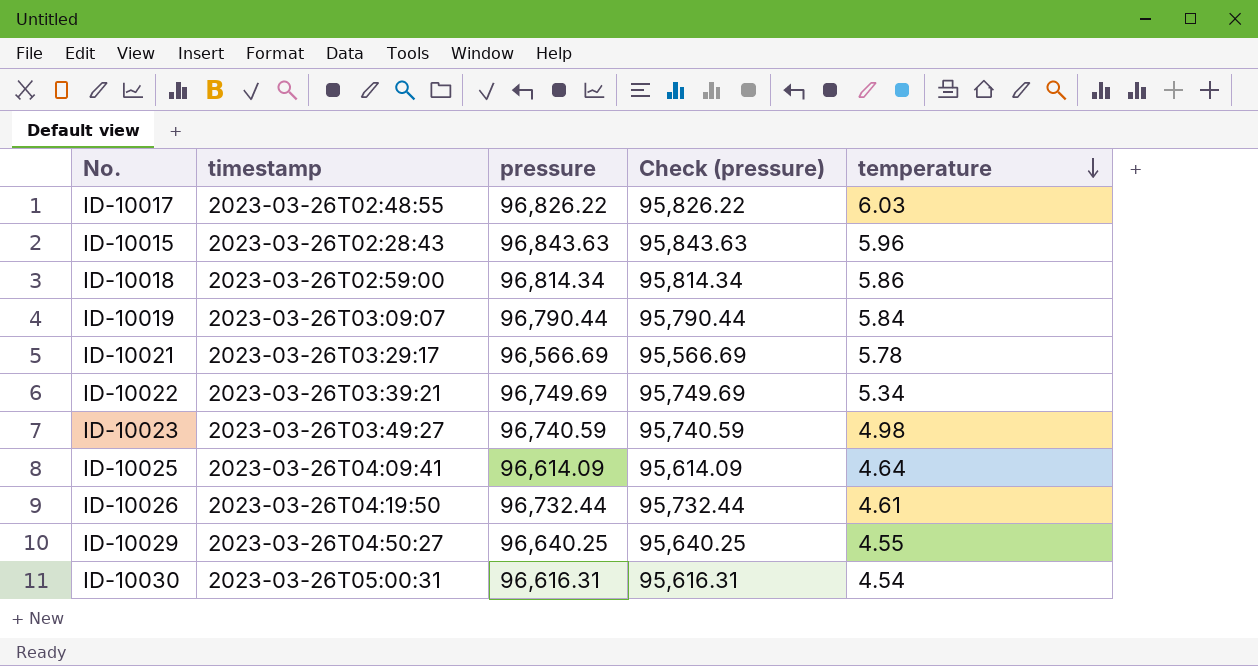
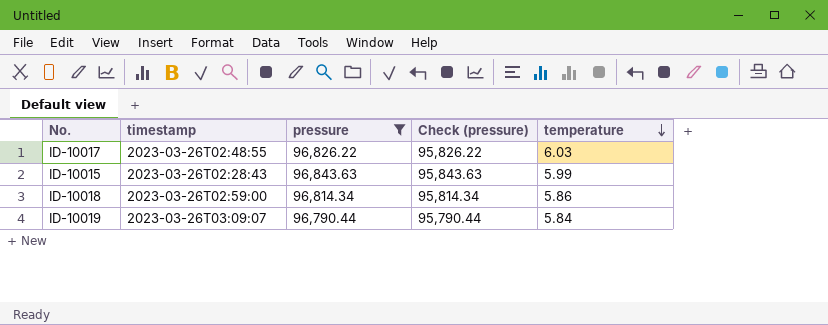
filter: none -> pressure >= 96,790.44
ID-10015 | temperature: 5.96 -> 5.99

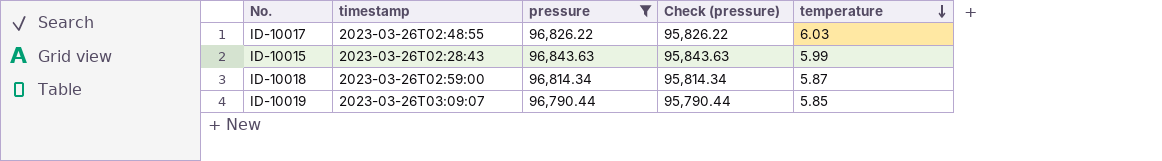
ID-10018 | temperature: 5.86 -> 5.87
ID-10019 | temperature: 5.84 -> 5.85

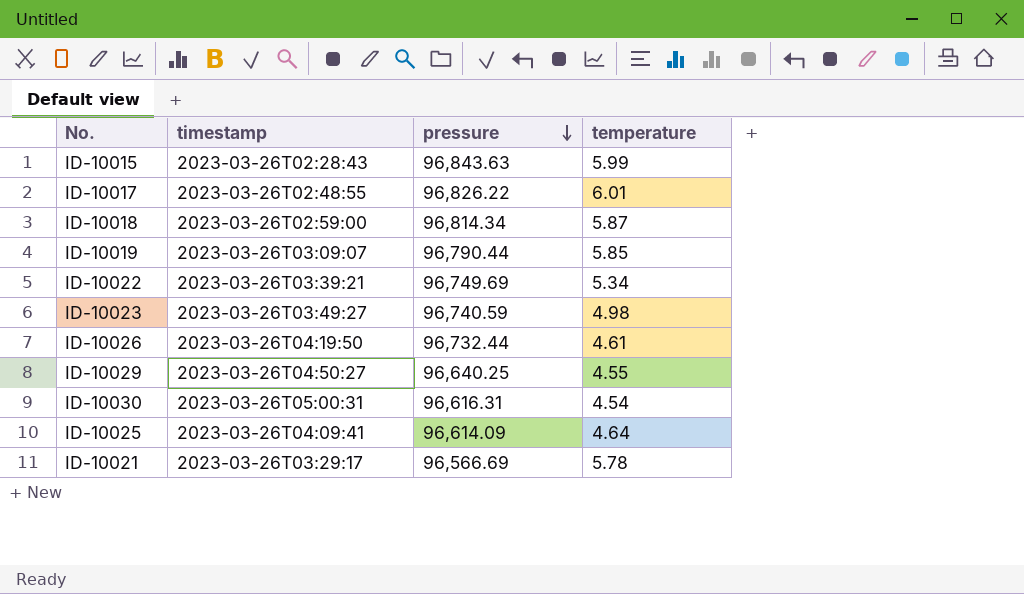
filter: pressure >= 96,790.44 -> none
row order: temperature descending -> pressure descending
column Check (pressure) | formula: [pressure] - 1000 -> none
ID-10017 | temperature: 6.03 -> 6.01

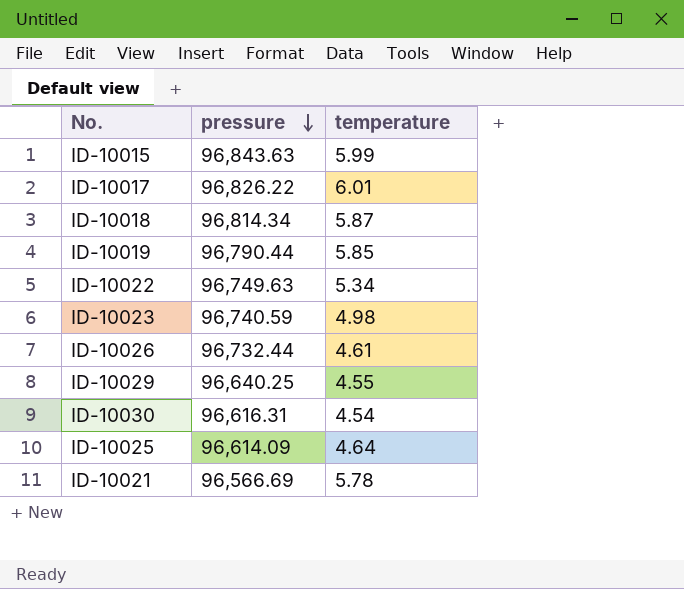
column timestamp | position: 2 -> none
ID-10022 | pressure: 96,749.69 -> 96,749.63

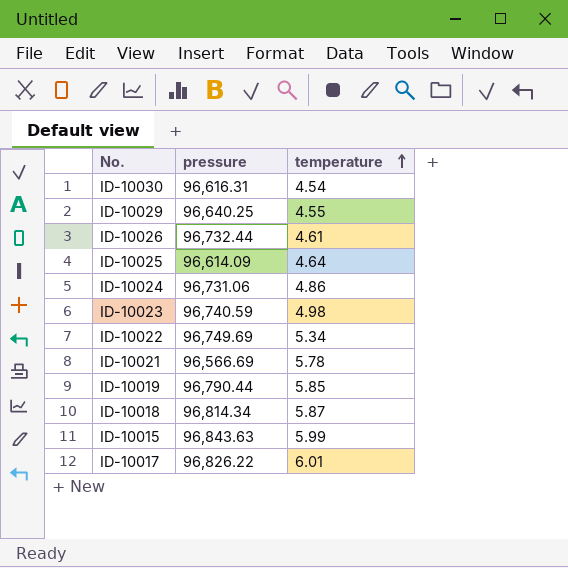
row order: pressure descending -> temperature ascending
row ID-10024: none -> 96,731.06 | 4.86
ID-10022 | pressure: 96,749.63 -> 96,749.69

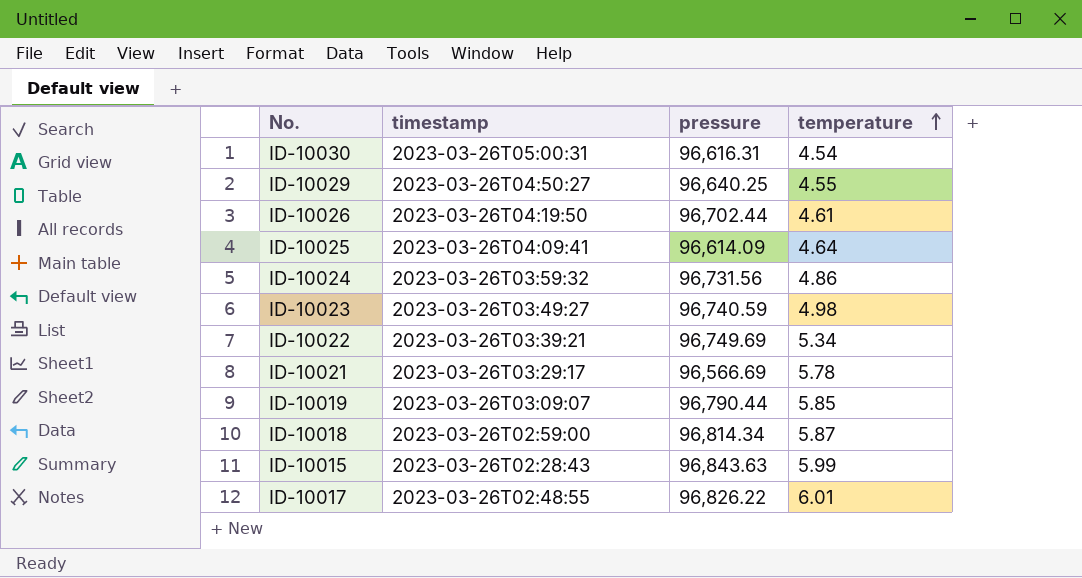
column timestamp | position: none -> 2
ID-10026 | pressure: 96,732.44 -> 96,702.44
ID-10024 | pressure: 96,731.06 -> 96,731.56

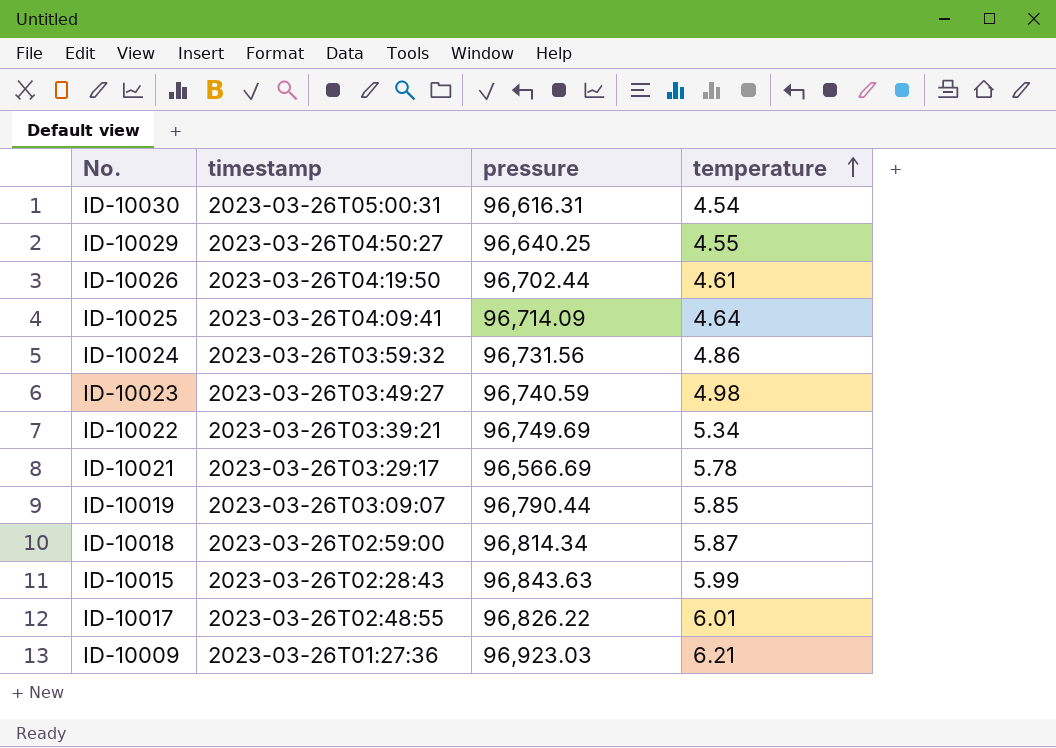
ID-10025 | pressure: 96,614.09 -> 96,714.09
row ID-10009: none -> 2023-03-26T01:27:36 | 96,923.03 | 6.21

